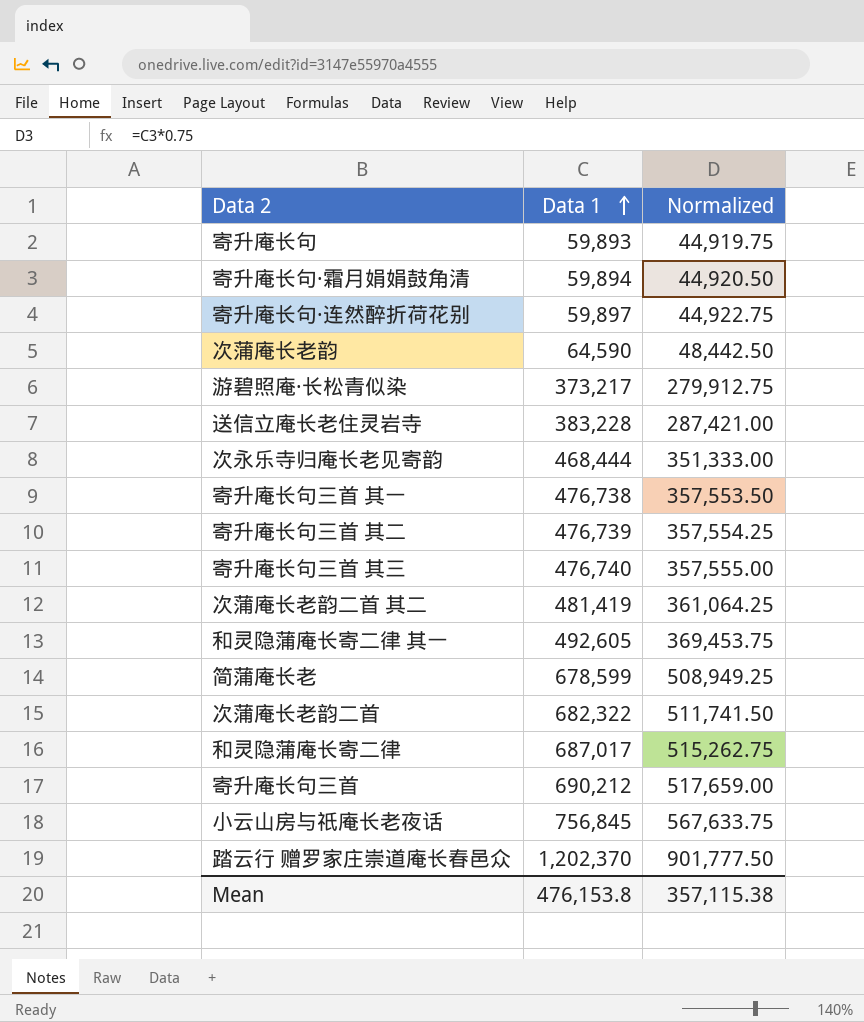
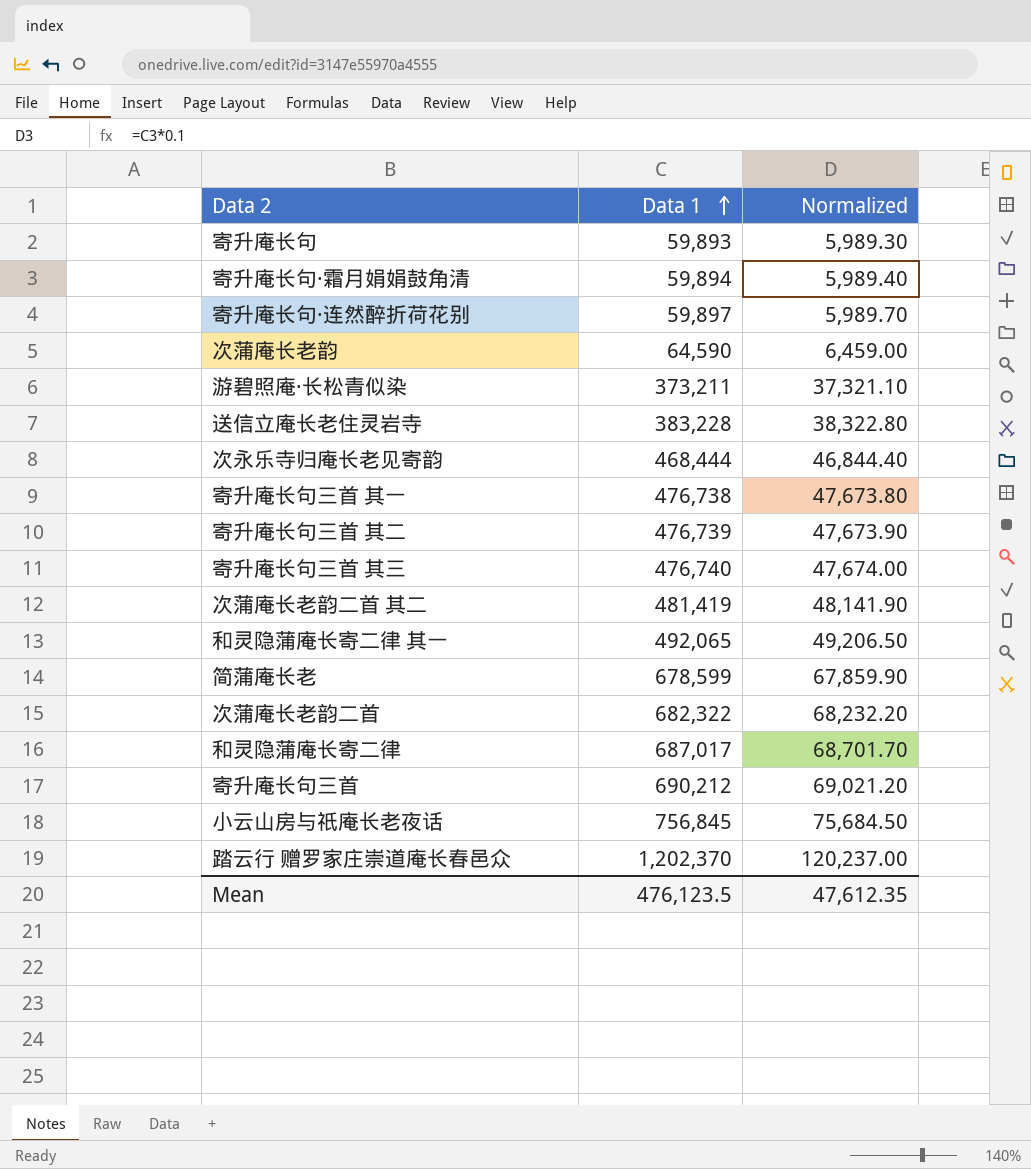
column Normalized | formula: [Data 1] * 0.75 -> [Data 1] * 0.1
游碧照庵·长松青似染 | Data 1: 373,217 -> 373,211
和灵隐蒲庵长寄二律 其一 | Data 1: 492,605 -> 492,065
Mean | Data 1: 476,153.8 -> 476,123.5
Mean | Normalized: 357,115.38 -> 47,612.35

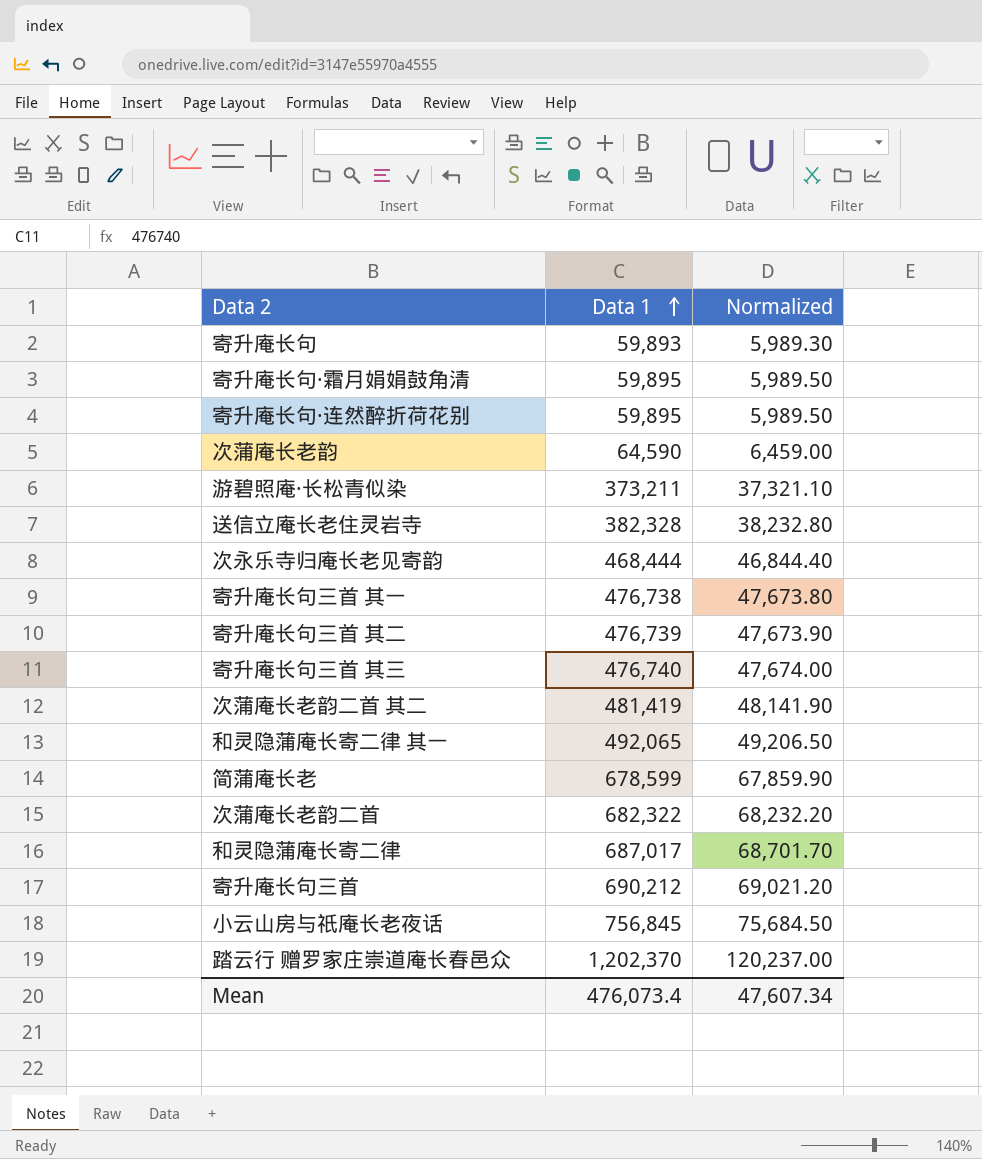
寄升庵长句·霜月娟娟鼓角清 | Data 1: 59,894 -> 59,895
寄升庵长句·霜月娟娟鼓角清 | Normalized: 5,989.40 -> 5,989.50
寄升庵长句·连然醉折荷花别 | Data 1: 59,897 -> 59,895
寄升庵长句·连然醉折荷花别 | Normalized: 5,989.70 -> 5,989.50
送信立庵长老住灵岩寺 | Data 1: 383,228 -> 382,328
送信立庵长老住灵岩寺 | Normalized: 38,322.80 -> 38,232.80
Mean | Data 1: 476,123.5 -> 476,073.4
Mean | Normalized: 47,612.35 -> 47,607.34

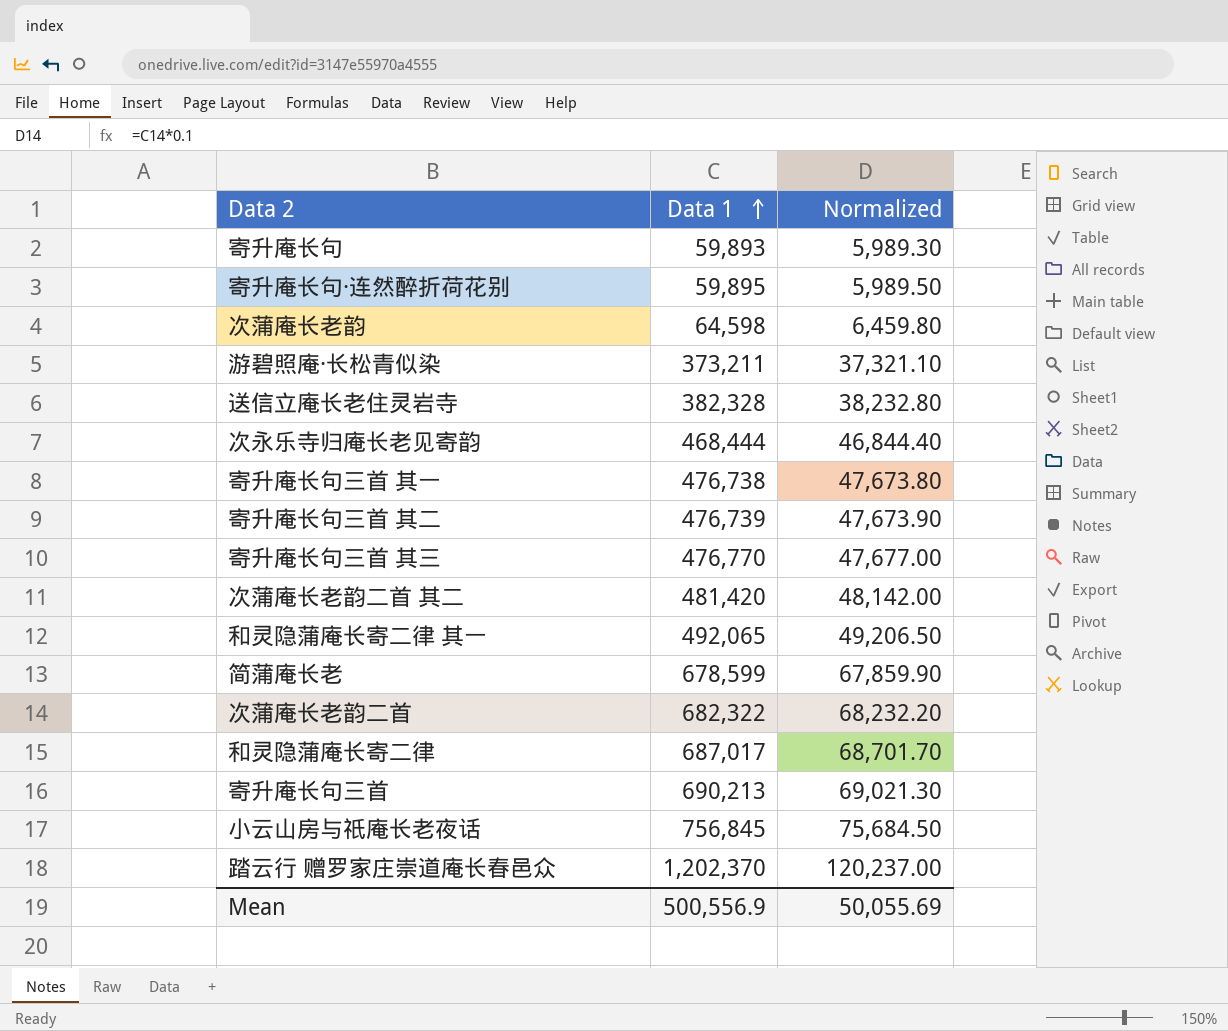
row 寄升庵长句·霜月娟娟鼓角清: 59,895 | 5,989.50 -> none
次蒲庵长老韵 | Data 1: 64,590 -> 64,598
次蒲庵长老韵 | Normalized: 6,459.00 -> 6,459.80
寄升庵长句三首 其三 | Data 1: 476,740 -> 476,770
寄升庵长句三首 其三 | Normalized: 47,674.00 -> 47,677.00
次蒲庵长老韵二首 其二 | Data 1: 481,419 -> 481,420
次蒲庵长老韵二首 其二 | Normalized: 48,141.90 -> 48,142.00
寄升庵长句三首 | Data 1: 690,212 -> 690,213
寄升庵长句三首 | Normalized: 69,021.20 -> 69,021.30
Mean | Data 1: 476,073.4 -> 500,556.9
Mean | Normalized: 47,607.34 -> 50,055.69

